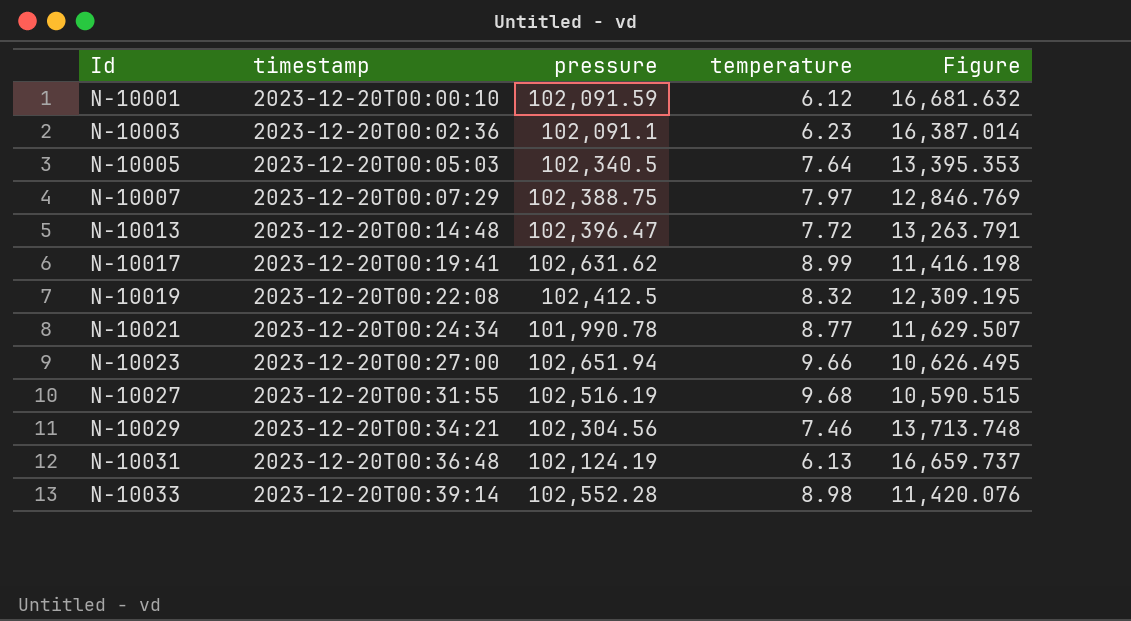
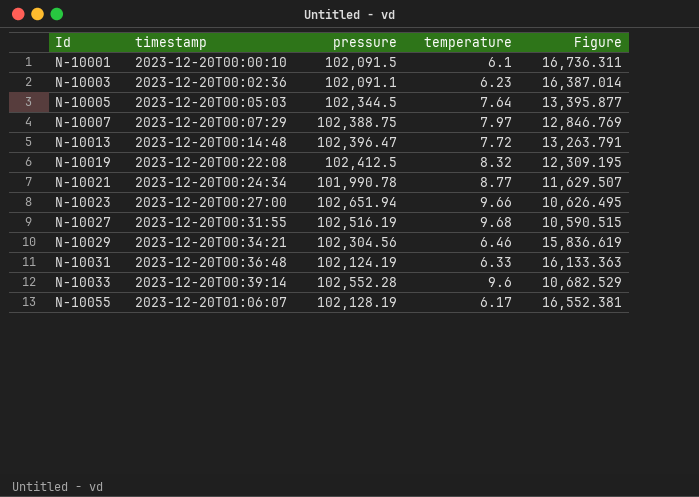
row N-10017: 2023-12-20T00:19:41 | 102,631.62 | 8.99 | 11,416.198 -> none
N-10001 | pressure: 102,091.59 -> 102,091.5
N-10001 | temperature: 6.12 -> 6.1
N-10001 | Figure: 16,681.632 -> 16,736.311
N-10005 | pressure: 102,340.5 -> 102,344.5
N-10005 | Figure: 13,395.353 -> 13,395.877
N-10029 | temperature: 7.46 -> 6.46
N-10029 | Figure: 13,713.748 -> 15,836.619
N-10031 | temperature: 6.13 -> 6.33
N-10031 | Figure: 16,659.737 -> 16,133.363
N-10033 | temperature: 8.98 -> 9.6
N-10033 | Figure: 11,420.076 -> 10,682.529
row N-10055: none -> 2023-12-20T01:06:07 | 102,128.19 | 6.17 | 16,552.381

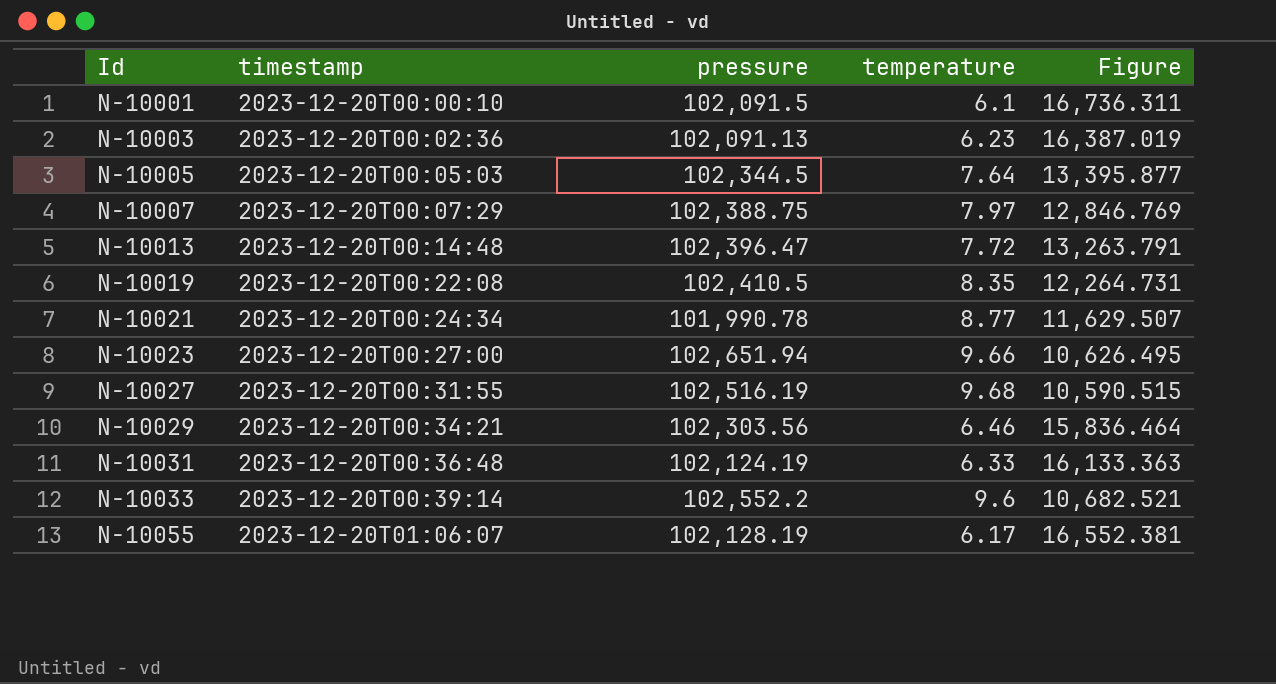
N-10003 | pressure: 102,091.1 -> 102,091.13
N-10003 | Figure: 16,387.014 -> 16,387.019
N-10019 | pressure: 102,412.5 -> 102,410.5
N-10019 | temperature: 8.32 -> 8.35
N-10019 | Figure: 12,309.195 -> 12,264.731
N-10029 | pressure: 102,304.56 -> 102,303.56
N-10029 | Figure: 15,836.619 -> 15,836.464
N-10033 | pressure: 102,552.28 -> 102,552.2
N-10033 | Figure: 10,682.529 -> 10,682.521

